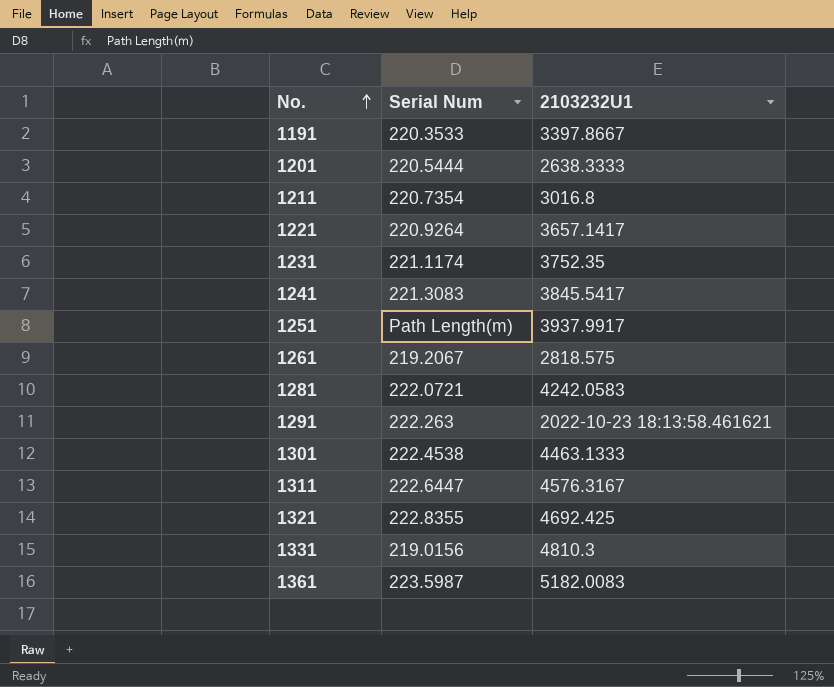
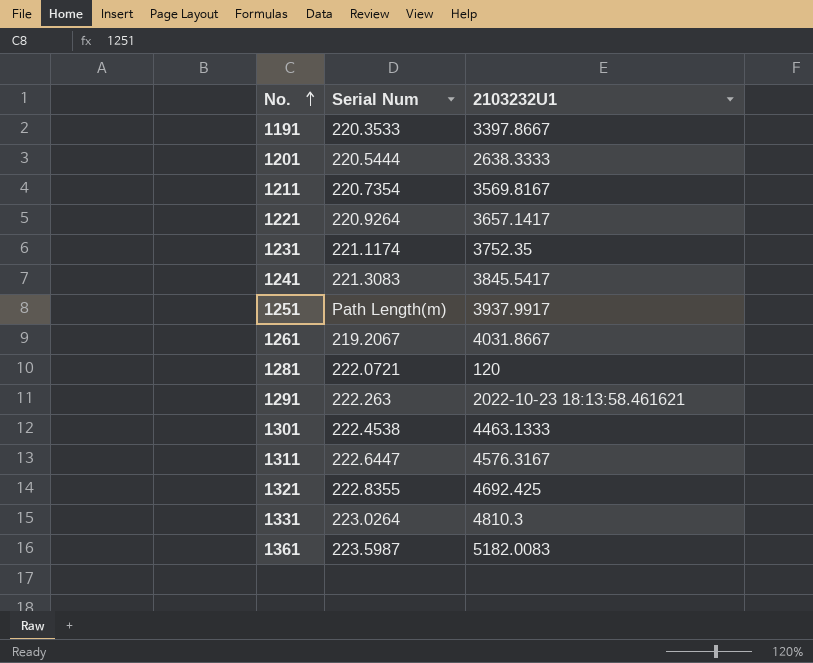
1211 | 2103232U1: 3016.8 -> 3569.8167
1261 | 2103232U1: 2818.575 -> 4031.8667
1281 | 2103232U1: 4242.0583 -> 120
1331 | Serial Num: 219.0156 -> 223.0264

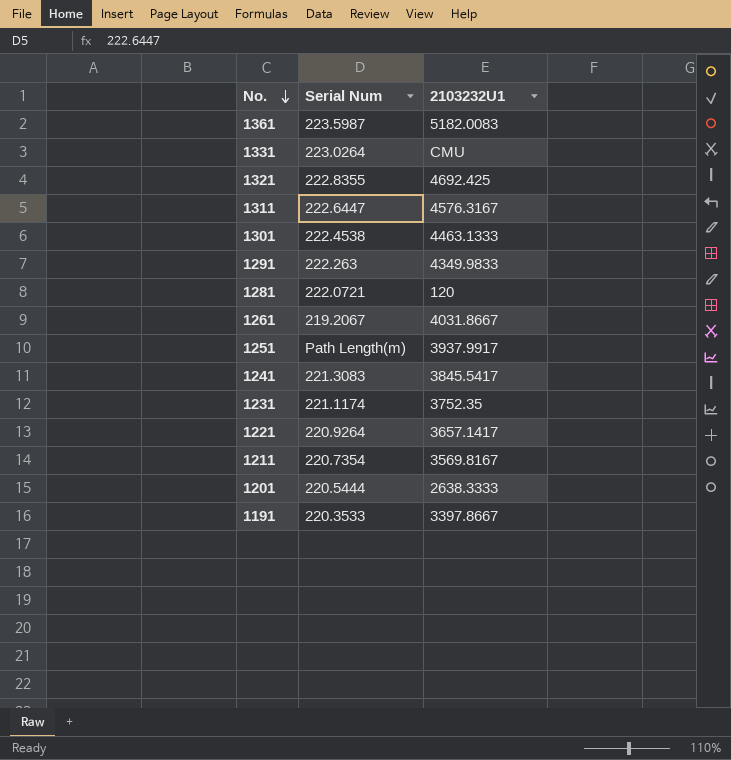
row order: No. ascending -> No. descending
1331 | 2103232U1: 4810.3 -> CMU
1291 | 2103232U1: 2022-10-23 18:13:58.461621 -> 4349.9833

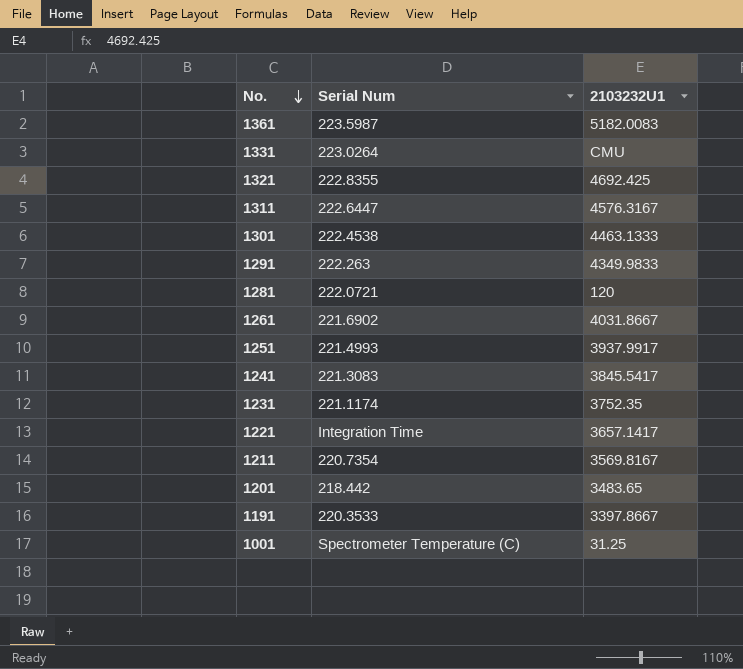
1261 | Serial Num: 219.2067 -> 221.6902
1251 | Serial Num: Path Length(m) -> 221.4993
1221 | Serial Num: 220.9264 -> Integration Time
1201 | Serial Num: 220.5444 -> 218.442
1201 | 2103232U1: 2638.3333 -> 3483.65
row 1001: none -> Spectrometer Temperature (C) | 31.25

